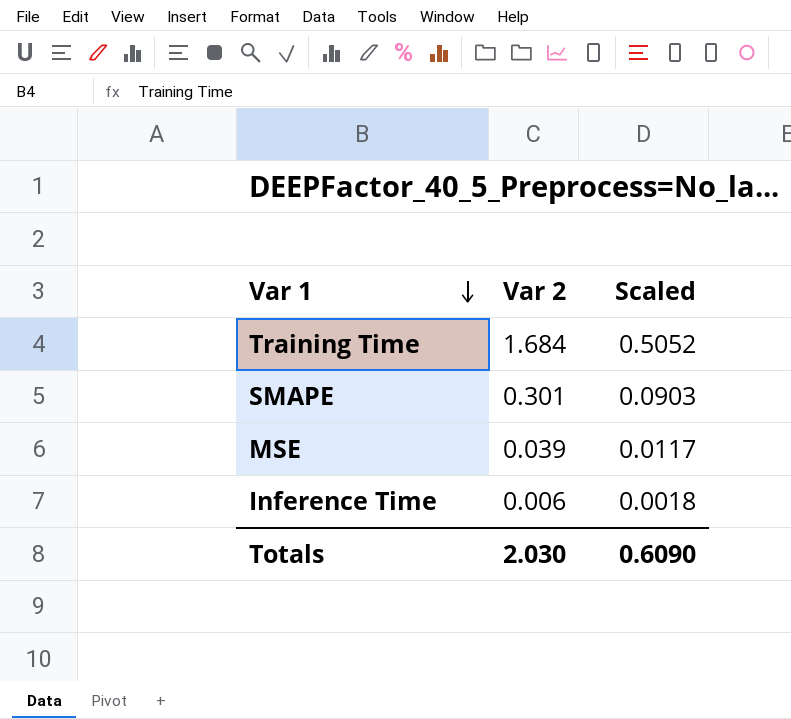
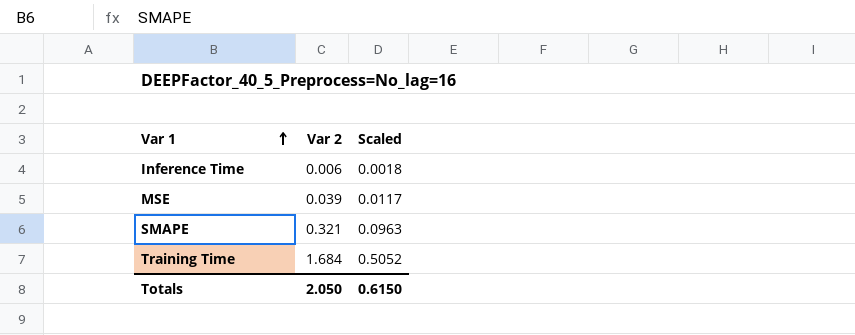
row order: Var 1 descending -> Var 1 ascending
SMAPE | Var 2: 0.301 -> 0.321
SMAPE | Scaled: 0.0903 -> 0.0963
Totals | Var 2: 2.030 -> 2.050
Totals | Scaled: 0.6090 -> 0.6150

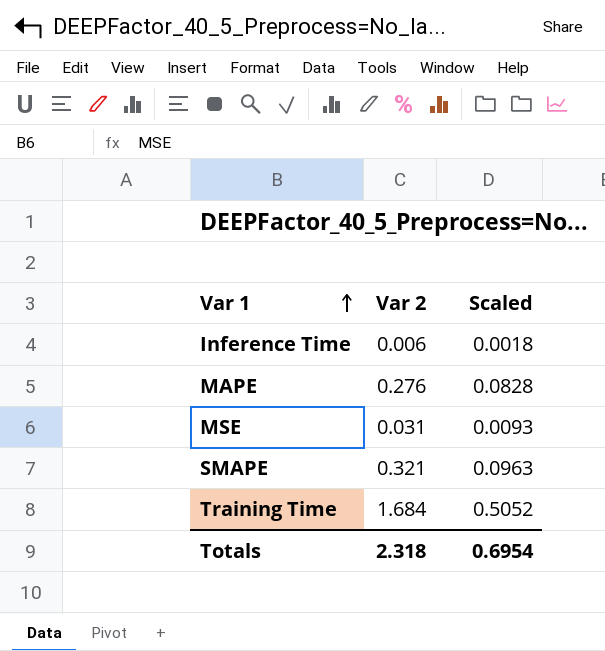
row MAPE: none -> 0.276 | 0.0828
MSE | Var 2: 0.039 -> 0.031
MSE | Scaled: 0.0117 -> 0.0093
Totals | Var 2: 2.050 -> 2.318
Totals | Scaled: 0.6150 -> 0.6954

